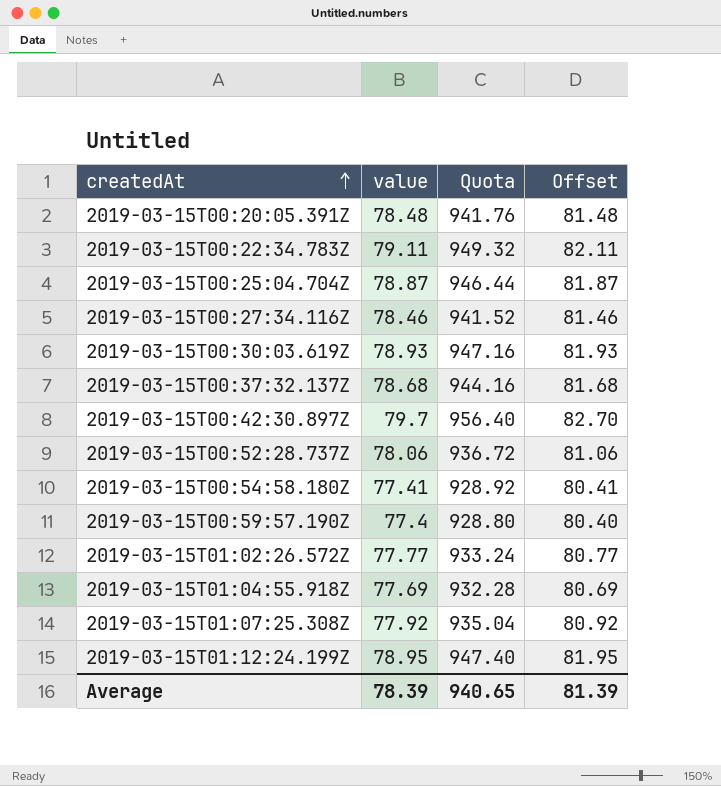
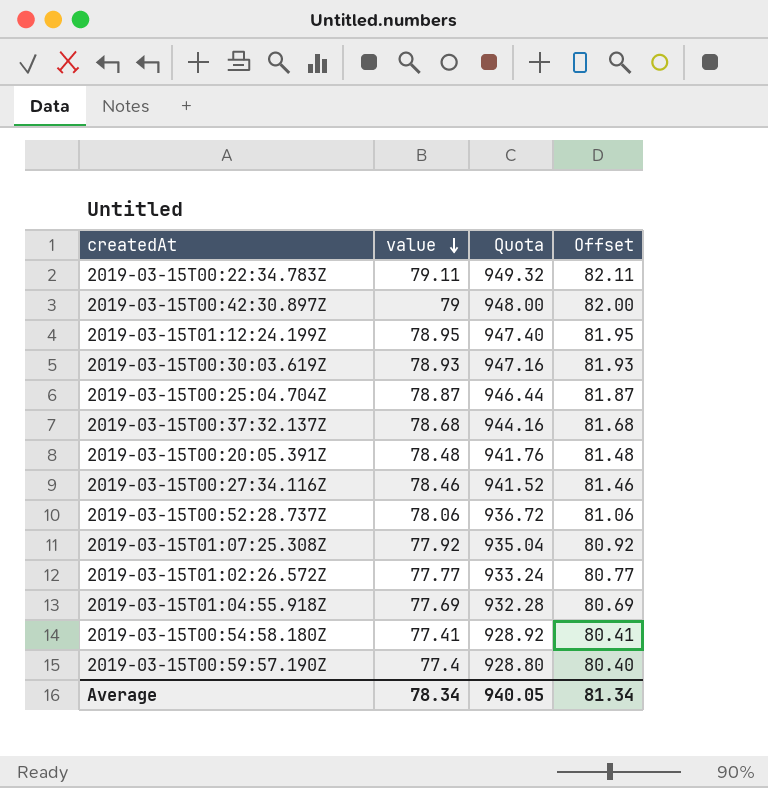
row order: createdAt ascending -> value descending
2019-03-15T00:42:30.897Z | value: 79.7 -> 79
2019-03-15T00:42:30.897Z | Quota: 956.40 -> 948.00
2019-03-15T00:42:30.897Z | Offset: 82.70 -> 82.00
Average | value: 78.39 -> 78.34
Average | Quota: 940.65 -> 940.05
Average | Offset: 81.39 -> 81.34

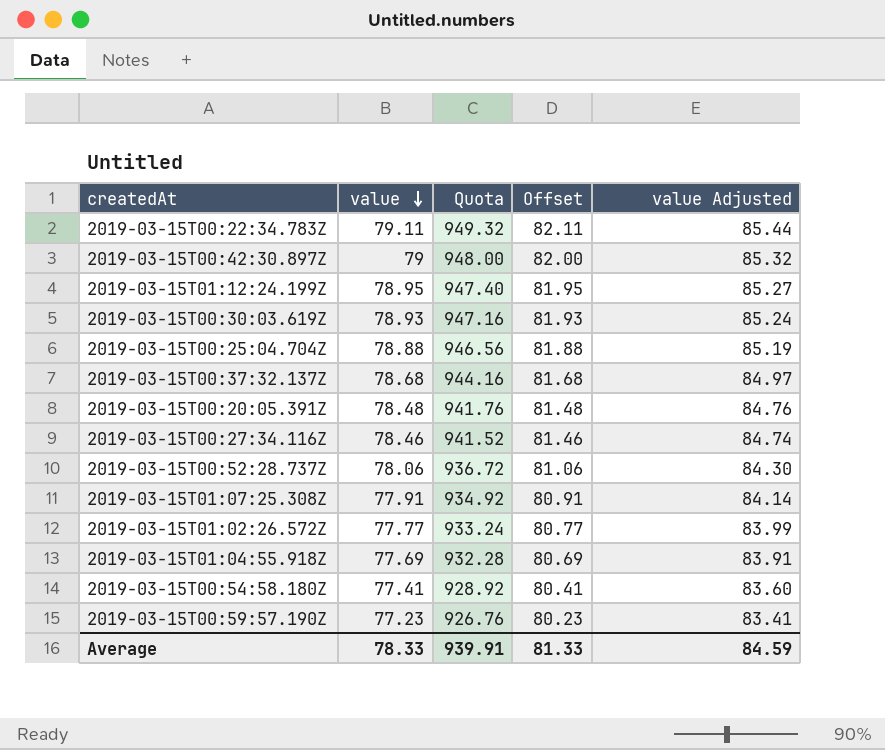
column value Adjusted | formula: none -> [value] * 1.08
2019-03-15T00:25:04.704Z | value: 78.87 -> 78.88
2019-03-15T00:25:04.704Z | Quota: 946.44 -> 946.56
2019-03-15T00:25:04.704Z | Offset: 81.87 -> 81.88
2019-03-15T01:07:25.308Z | value: 77.92 -> 77.91
2019-03-15T01:07:25.308Z | Quota: 935.04 -> 934.92
2019-03-15T01:07:25.308Z | Offset: 80.92 -> 80.91
2019-03-15T00:59:57.190Z | value: 77.4 -> 77.23
2019-03-15T00:59:57.190Z | Quota: 928.80 -> 926.76
2019-03-15T00:59:57.190Z | Offset: 80.40 -> 80.23
Average | value: 78.34 -> 78.33
Average | Quota: 940.05 -> 939.91
Average | Offset: 81.34 -> 81.33

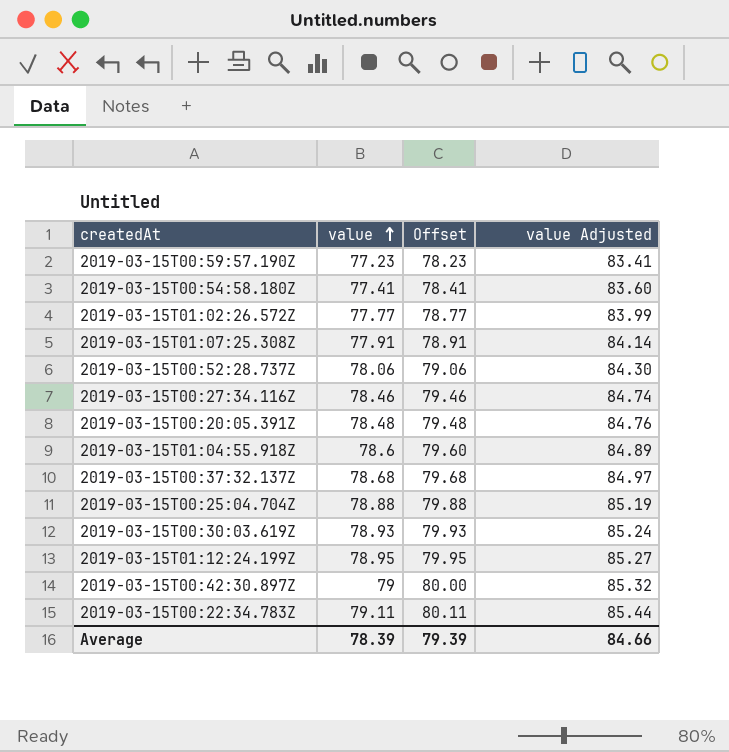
row order: value descending -> value ascending
column Quota | formula: [value] * 12 -> none
column Offset | formula: [value] + 3 -> [value] + 1
2019-03-15T01:04:55.918Z | value: 77.69 -> 78.6
2019-03-15T01:04:55.918Z | value Adjusted: 83.91 -> 84.89
Average | value: 78.33 -> 78.39
Average | Offset: 81.33 -> 79.39
Average | value Adjusted: 84.59 -> 84.66

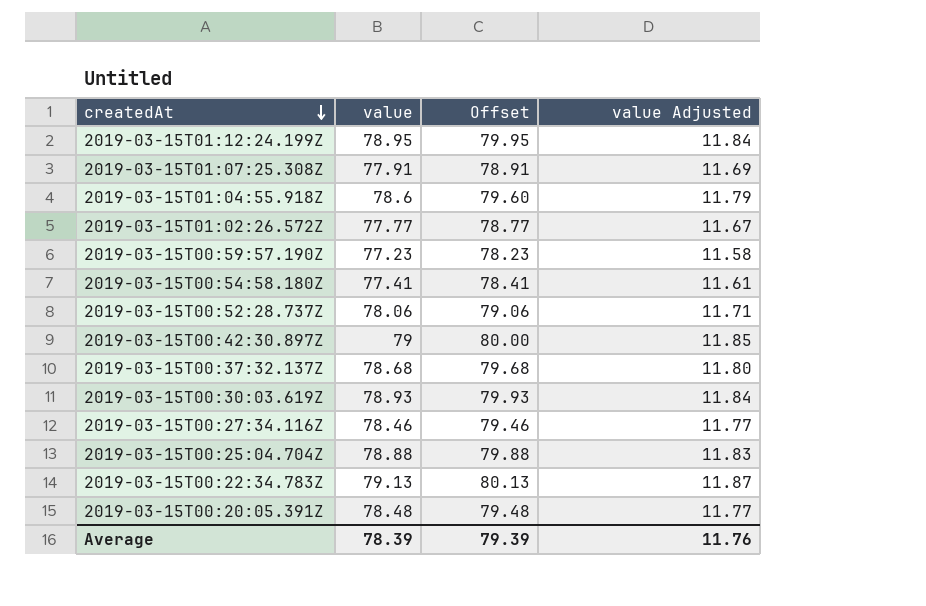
row order: value ascending -> createdAt descending
column value Adjusted | formula: [value] * 1.08 -> [value] * 0.15
2019-03-15T00:22:34.783Z | value: 79.11 -> 79.13
2019-03-15T00:22:34.783Z | Offset: 80.11 -> 80.13
Average | value Adjusted: 84.66 -> 11.76

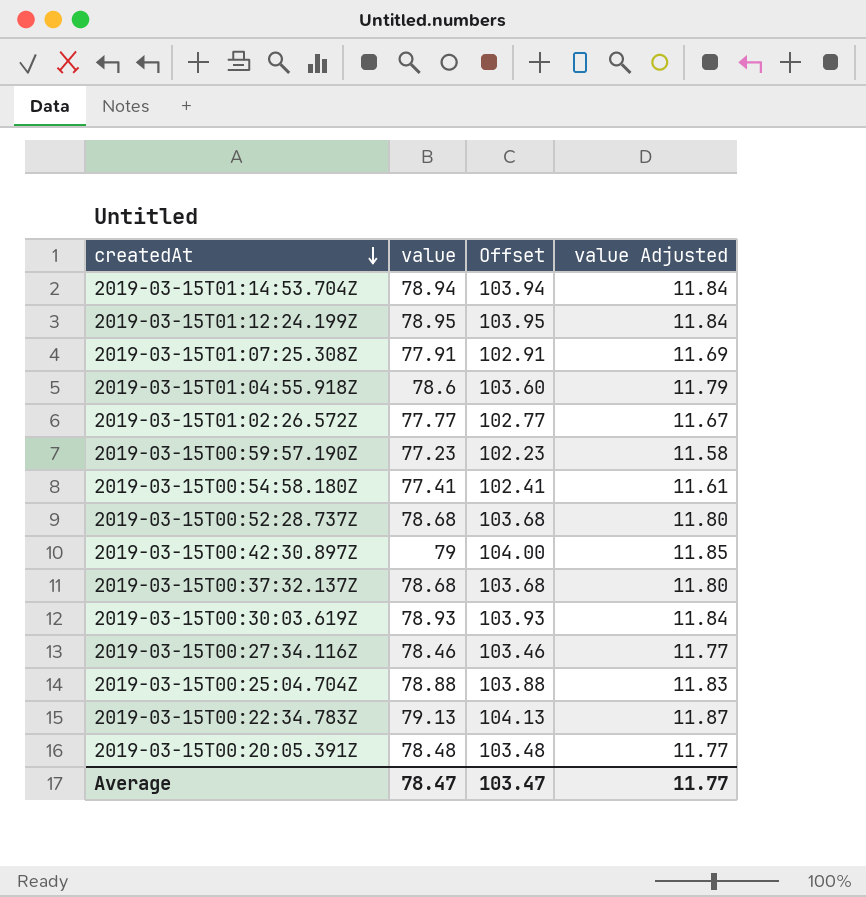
column Offset | formula: [value] + 1 -> [value] + 25
row 2019-03-15T01:14:53.704Z: none -> 78.94 | 103.94 | 11.84
2019-03-15T00:52:28.737Z | value: 78.06 -> 78.68
2019-03-15T00:52:28.737Z | value Adjusted: 11.71 -> 11.80
Average | value: 78.39 -> 78.47
Average | Offset: 79.39 -> 103.47
Average | value Adjusted: 11.76 -> 11.77

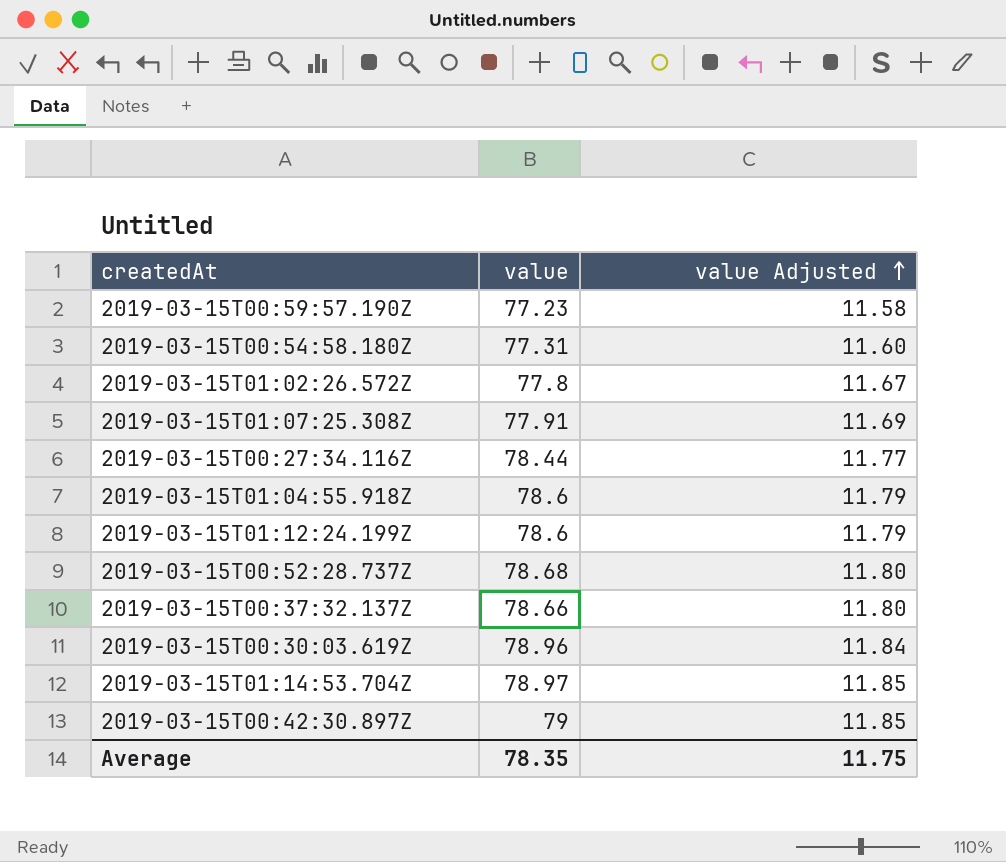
row order: createdAt descending -> value Adjusted ascending
column Offset | formula: [value] + 25 -> none
row 2019-03-15T00:25:04.704Z: 78.88 | 103.88 | 11.83 -> none
row 2019-03-15T00:22:34.783Z: 79.13 | 104.13 | 11.87 -> none
row 2019-03-15T00:20:05.391Z: 78.48 | 103.48 | 11.77 -> none
2019-03-15T00:54:58.180Z | value: 77.41 -> 77.31
2019-03-15T00:54:58.180Z | value Adjusted: 11.61 -> 11.60
2019-03-15T01:02:26.572Z | value: 77.77 -> 77.8
2019-03-15T00:27:34.116Z | value: 78.46 -> 78.44
2019-03-15T01:12:24.199Z | value: 78.95 -> 78.6
2019-03-15T01:12:24.199Z | value Adjusted: 11.84 -> 11.79
2019-03-15T00:37:32.137Z | value: 78.68 -> 78.66
2019-03-15T00:30:03.619Z | value: 78.93 -> 78.96
2019-03-15T01:14:53.704Z | value: 78.94 -> 78.97
2019-03-15T01:14:53.704Z | value Adjusted: 11.84 -> 11.85
Average | value: 78.47 -> 78.35
Average | value Adjusted: 11.77 -> 11.75

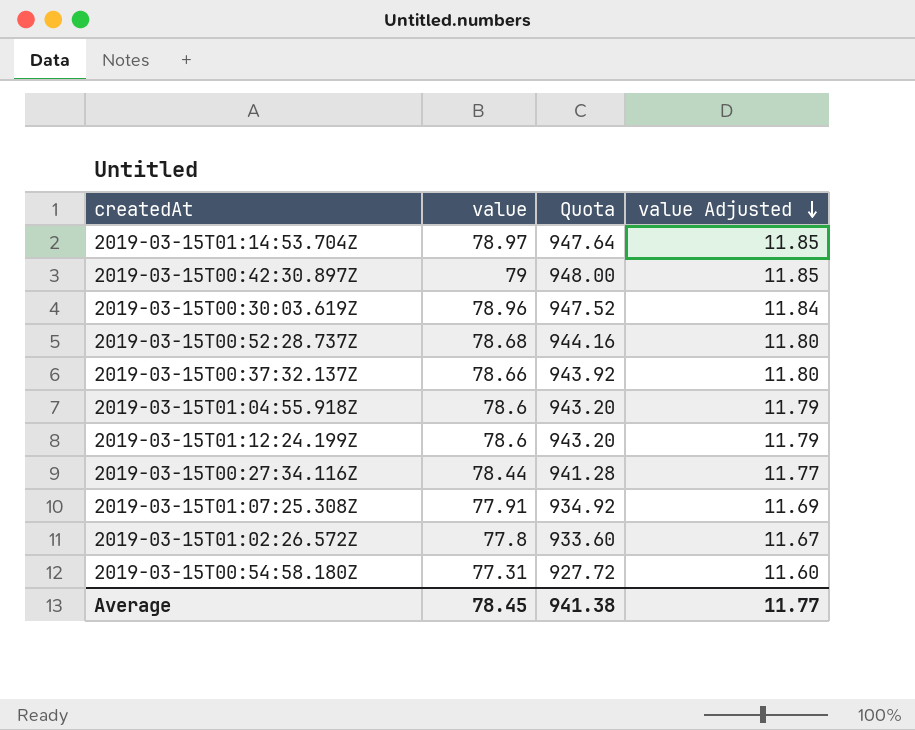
row order: value Adjusted ascending -> value Adjusted descending
column Quota | formula: none -> [value] * 12
row 2019-03-15T00:59:57.190Z: 77.23 | 11.58 -> none
Average | value: 78.35 -> 78.45
Average | value Adjusted: 11.75 -> 11.77

